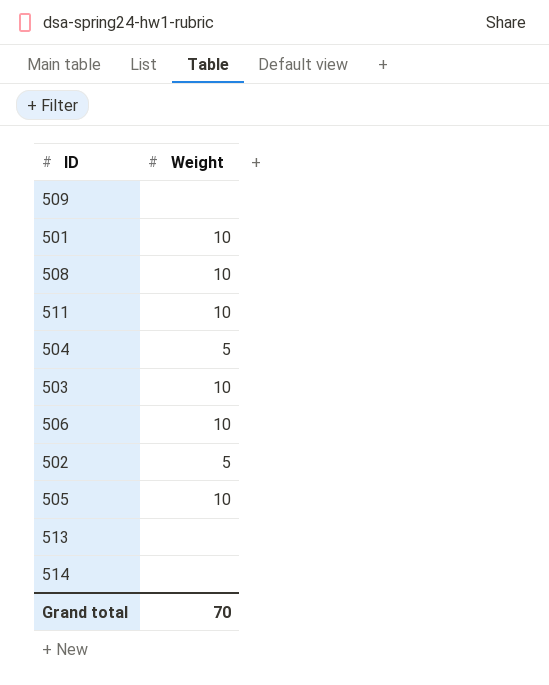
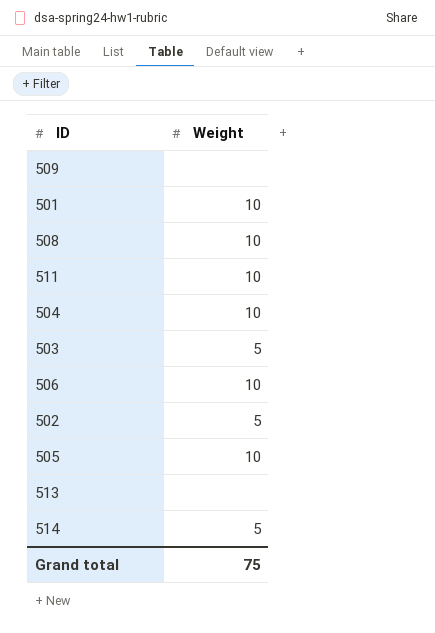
504 | Weight: 5 -> 10
503 | Weight: 10 -> 5
514 | Weight: none -> 5
Grand total | Weight: 70 -> 75

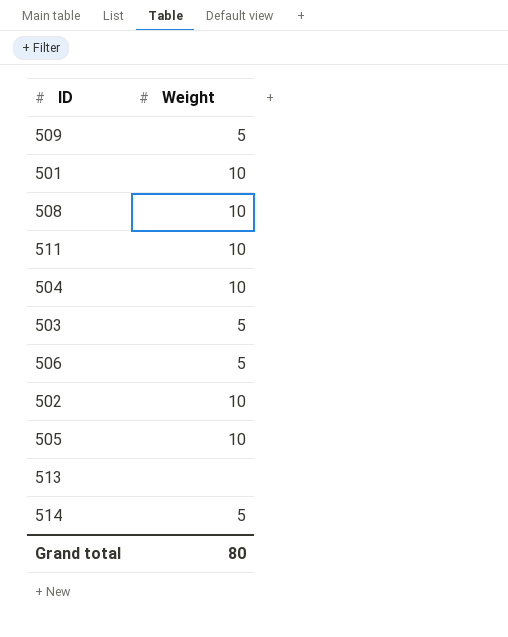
509 | Weight: none -> 5
506 | Weight: 10 -> 5
502 | Weight: 5 -> 10
Grand total | Weight: 75 -> 80

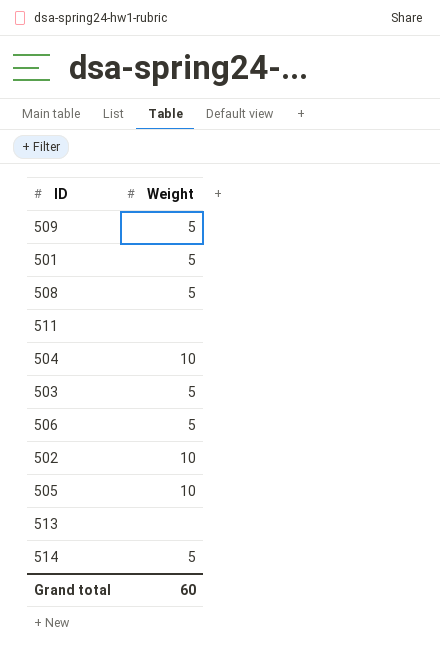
501 | Weight: 10 -> 5
508 | Weight: 10 -> 5
511 | Weight: 10 -> none
Grand total | Weight: 80 -> 60

